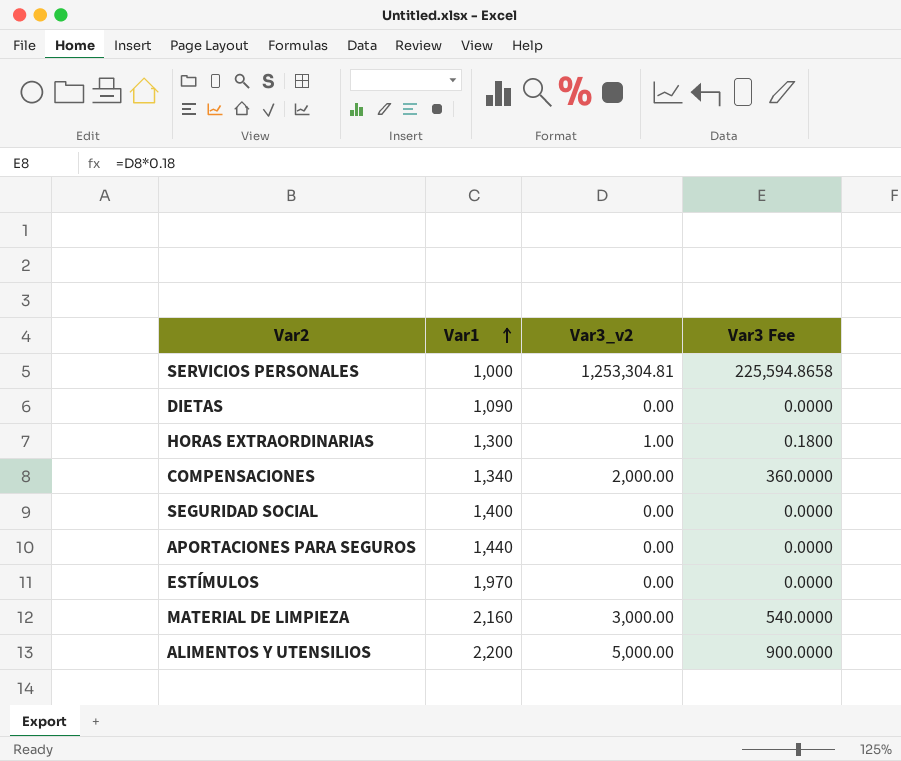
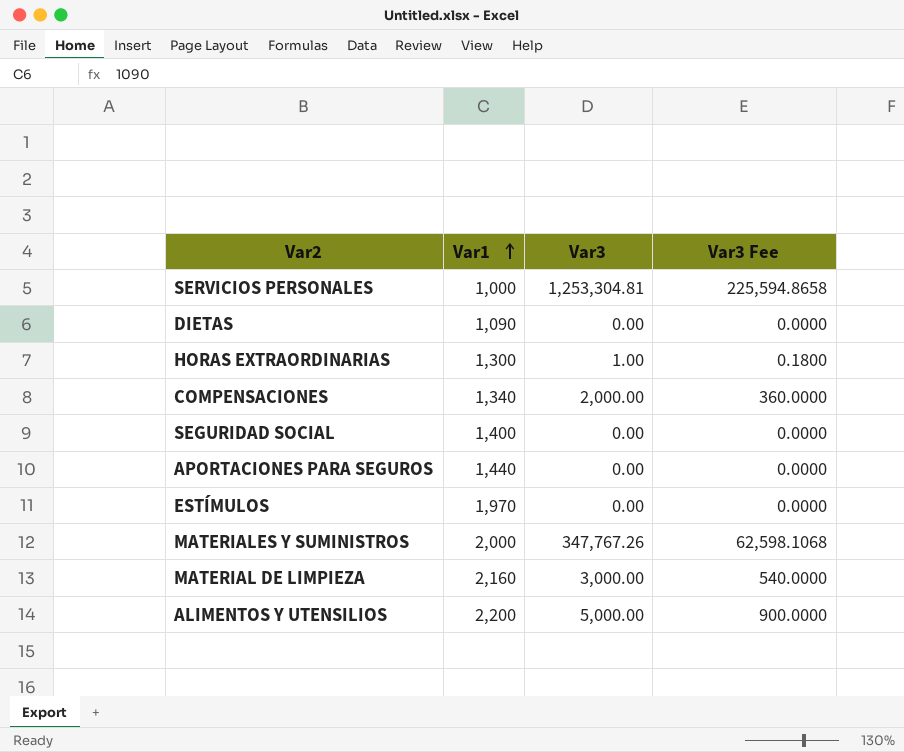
column name: Var3_v2 -> Var3
row MATERIALES Y SUMINISTROS: none -> 2,000 | 347,767.26 | 62,598.1068

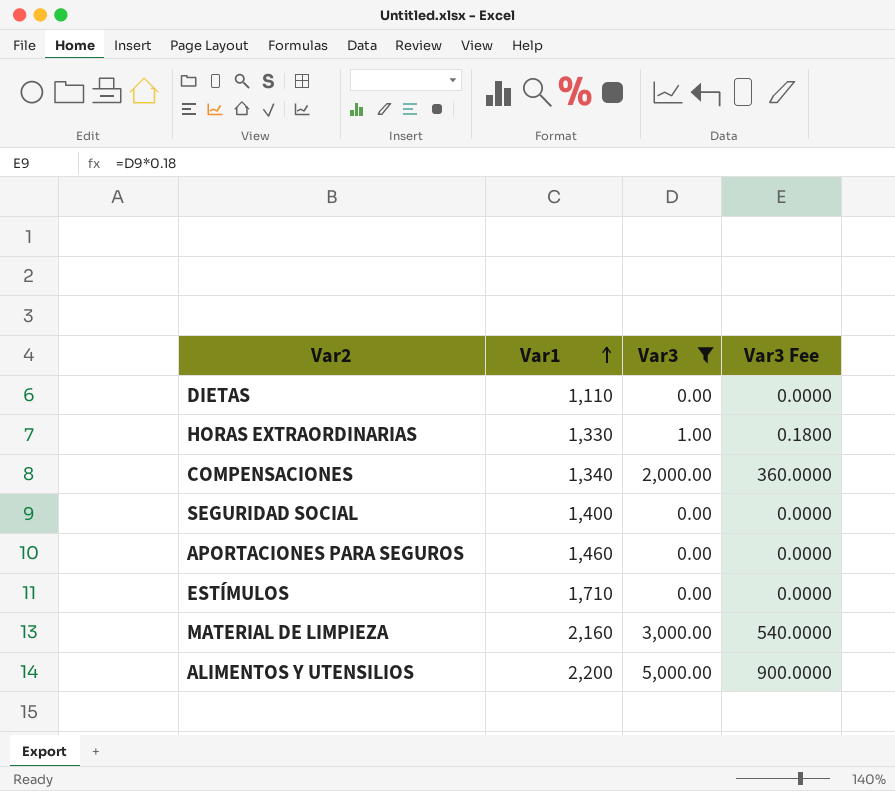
filter: none -> Var3 <= 5,000.00
DIETAS | Var1: 1,090 -> 1,110
HORAS EXTRAORDINARIAS | Var1: 1,300 -> 1,330
APORTACIONES PARA SEGUROS | Var1: 1,440 -> 1,460
ESTÍMULOS | Var1: 1,970 -> 1,710

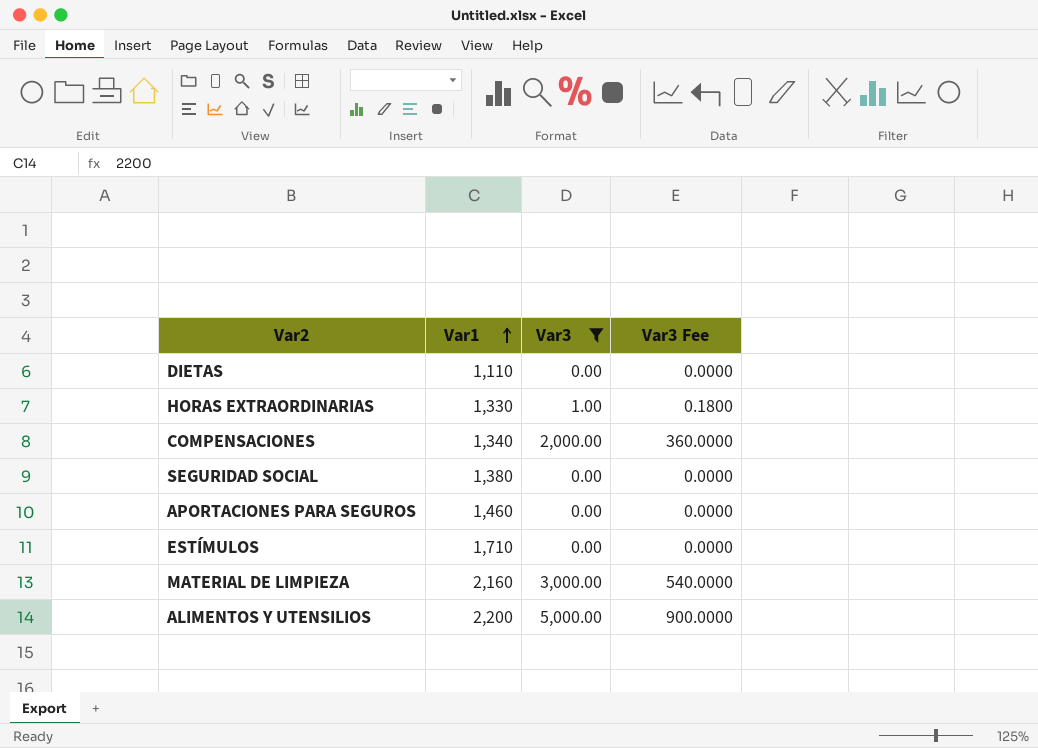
SEGURIDAD SOCIAL | Var1: 1,400 -> 1,380

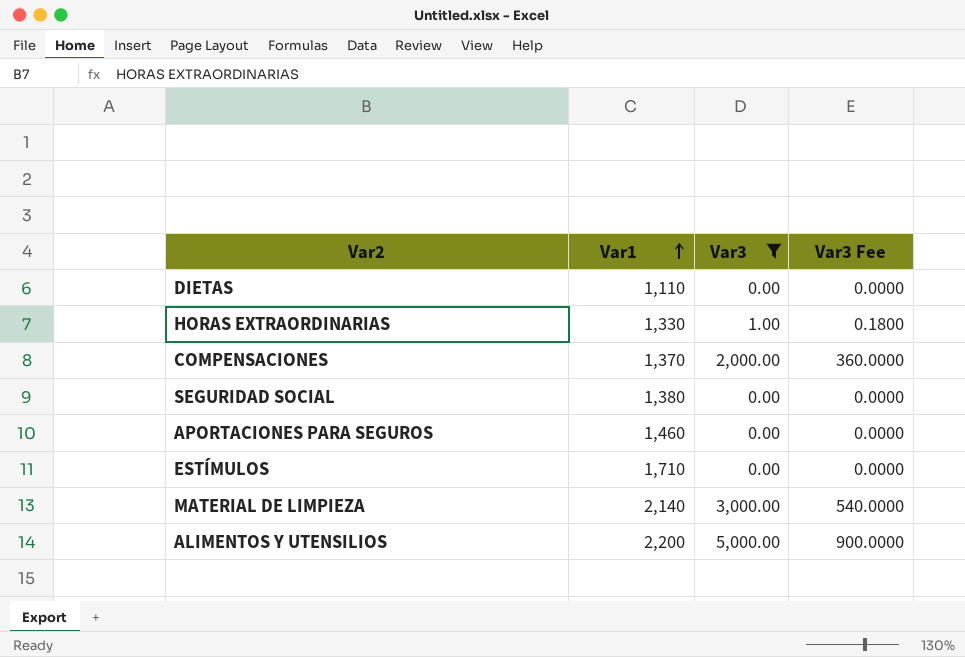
COMPENSACIONES | Var1: 1,340 -> 1,370
MATERIAL DE LIMPIEZA | Var1: 2,160 -> 2,140

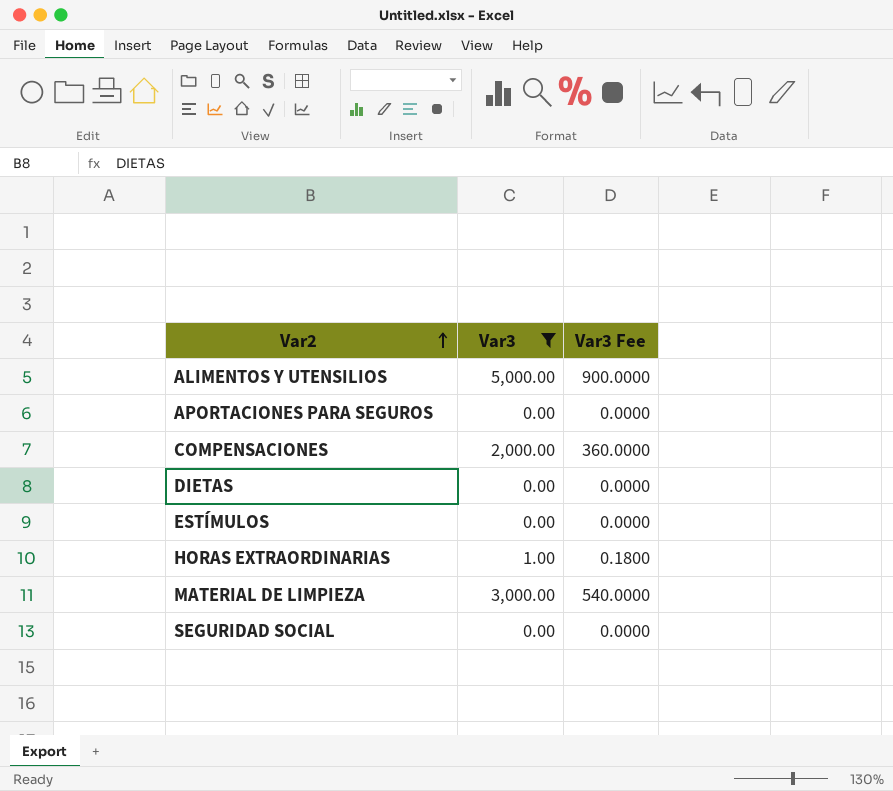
row order: Var1 ascending -> Var2 ascending
column Var1 | position: 2 -> none

